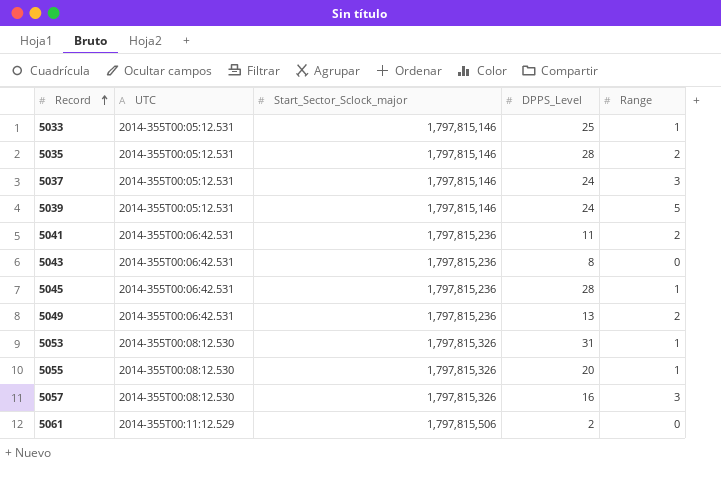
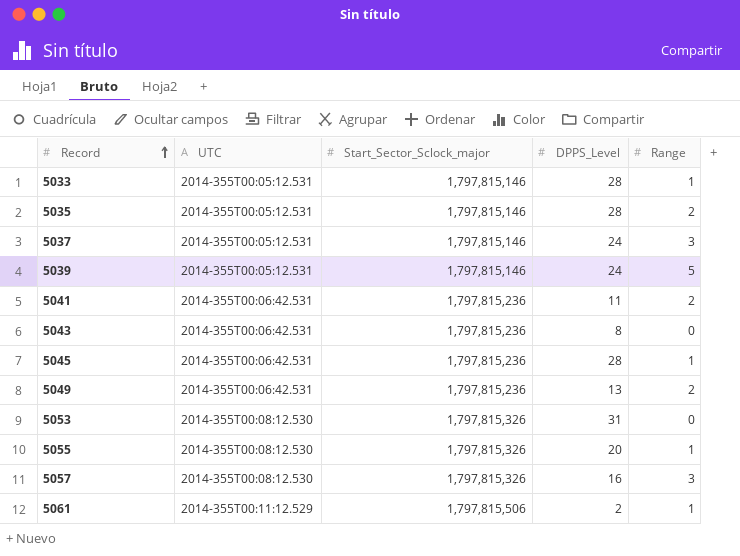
5033 | DPPS_Level: 25 -> 28
5053 | Range: 1 -> 0
5061 | Range: 0 -> 1

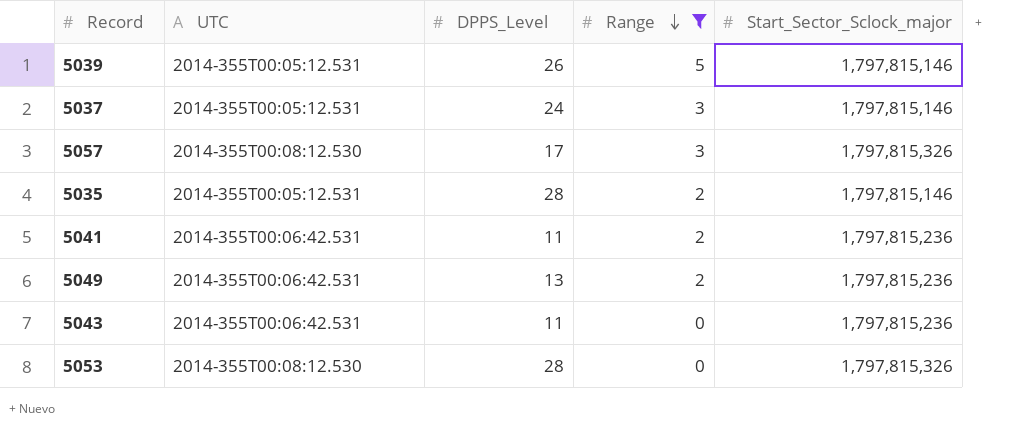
filter: none -> Range != 1
row order: Record ascending -> Range descending
column Start_Sector_Sclock_major | position: 3 -> 5
5039 | DPPS_Level: 24 -> 26
5057 | DPPS_Level: 16 -> 17
5043 | DPPS_Level: 8 -> 11
5053 | DPPS_Level: 31 -> 28

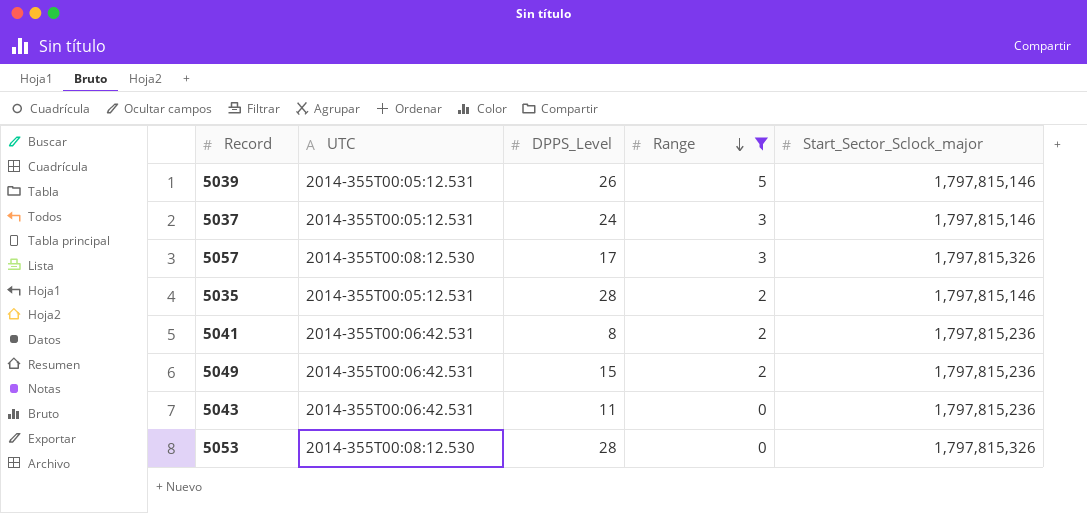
5041 | DPPS_Level: 11 -> 8
5049 | DPPS_Level: 13 -> 15

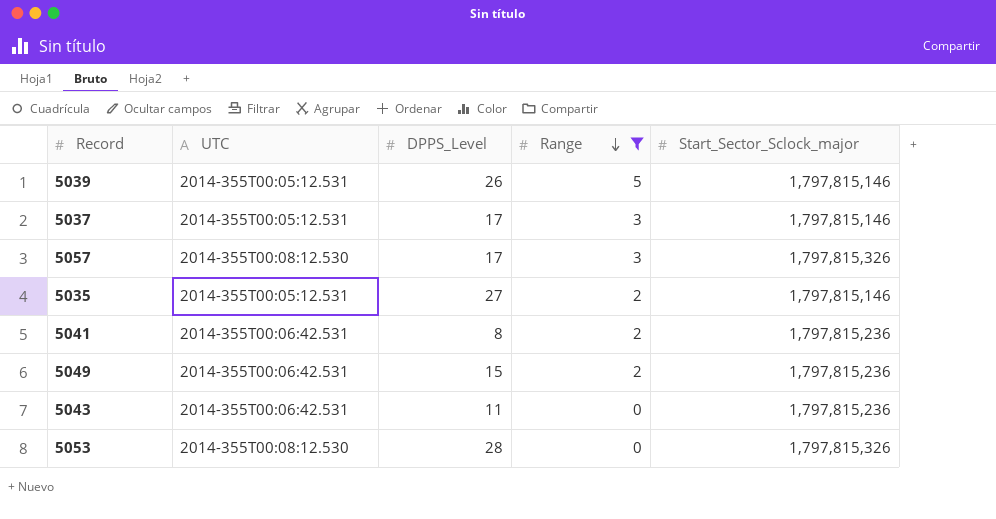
5037 | DPPS_Level: 24 -> 17
5035 | DPPS_Level: 28 -> 27

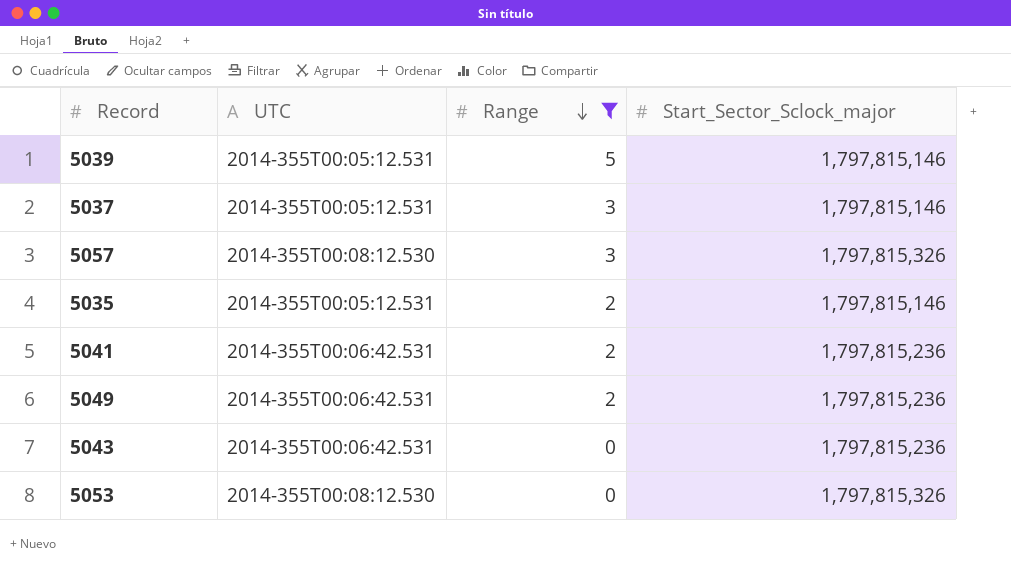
column DPPS_Level | position: 3 -> none

